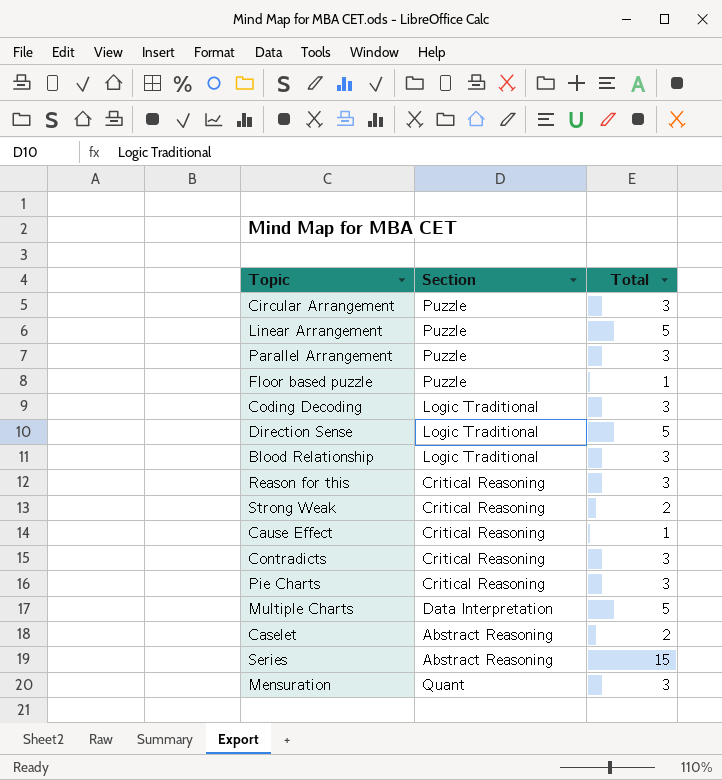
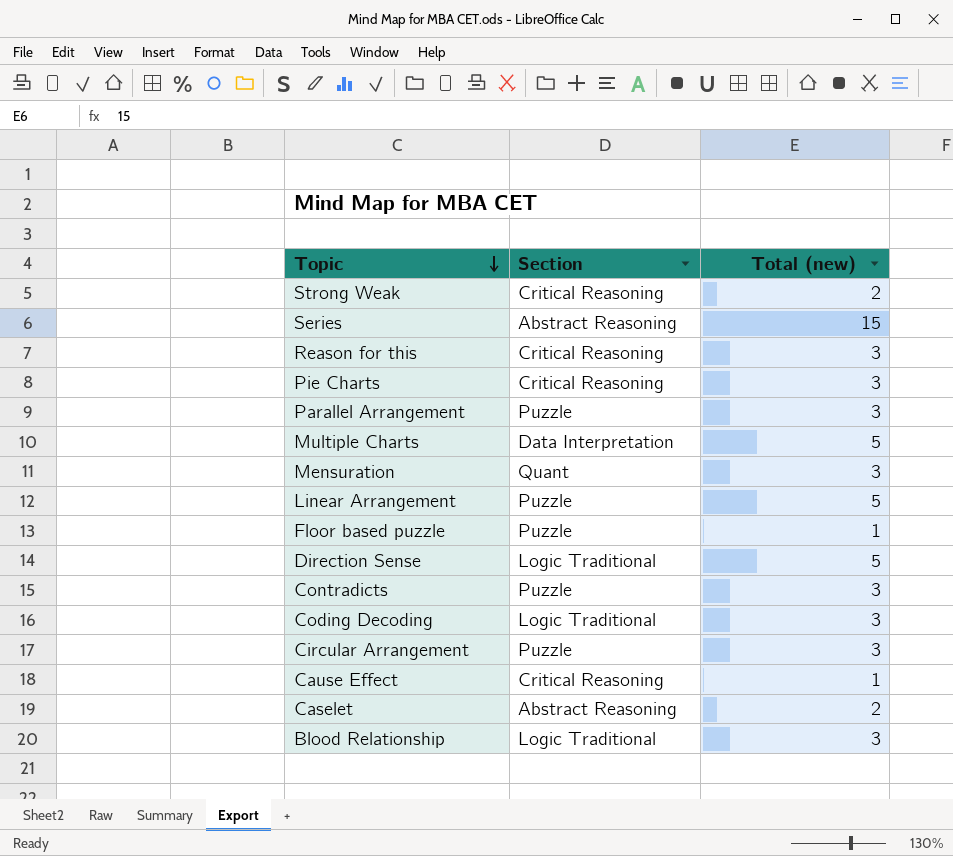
row order: none -> Topic descending
column name: Total -> Total (new)
Contradicts | Section: Critical Reasoning -> Puzzle

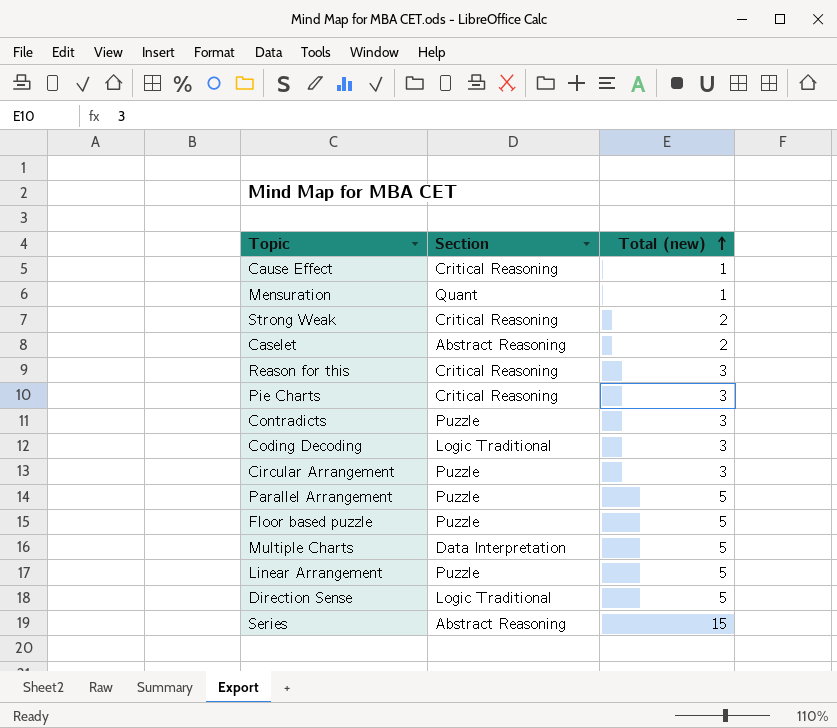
row order: Topic descending -> Total (new) ascending
row Blood Relationship: Logic Traditional | 3 -> none
Mensuration | Total (new): 3 -> 1
Parallel Arrangement | Total (new): 3 -> 5
Floor based puzzle | Total (new): 1 -> 5

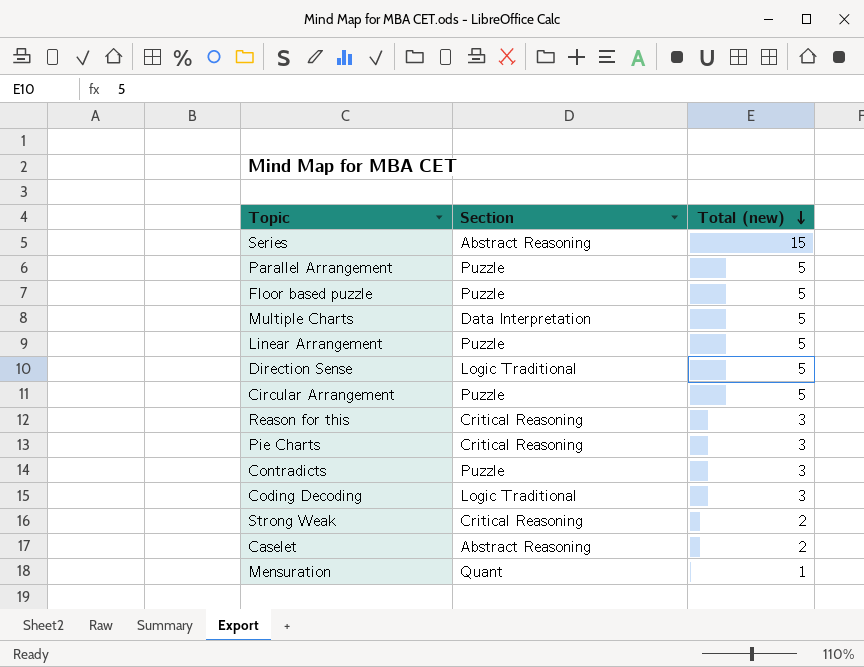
row order: Total (new) ascending -> Total (new) descending
row Cause Effect: Critical Reasoning | 1 -> none
Circular Arrangement | Total (new): 3 -> 5

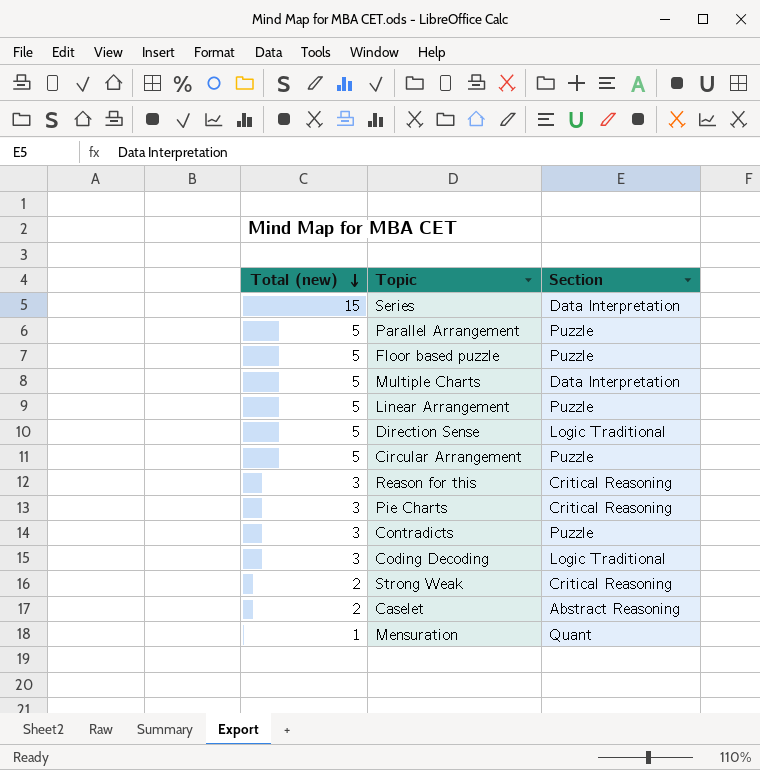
column Total (new) | position: 3 -> 1
Series | Section: Abstract Reasoning -> Data Interpretation

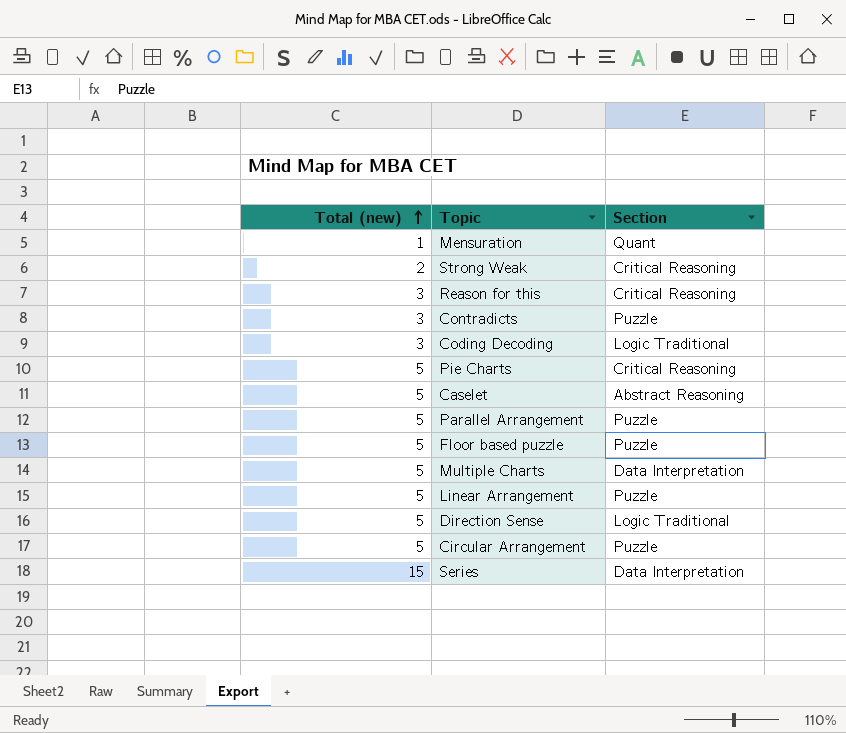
row order: Total (new) descending -> Total (new) ascending
Pie Charts | Total (new): 3 -> 5
Caselet | Total (new): 2 -> 5

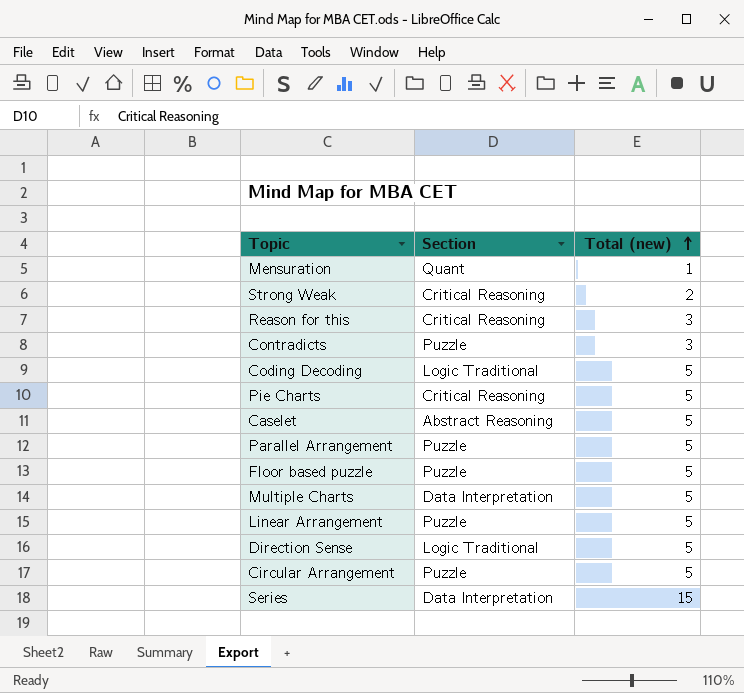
column Total (new) | position: 1 -> 3
Coding Decoding | Total (new): 3 -> 5

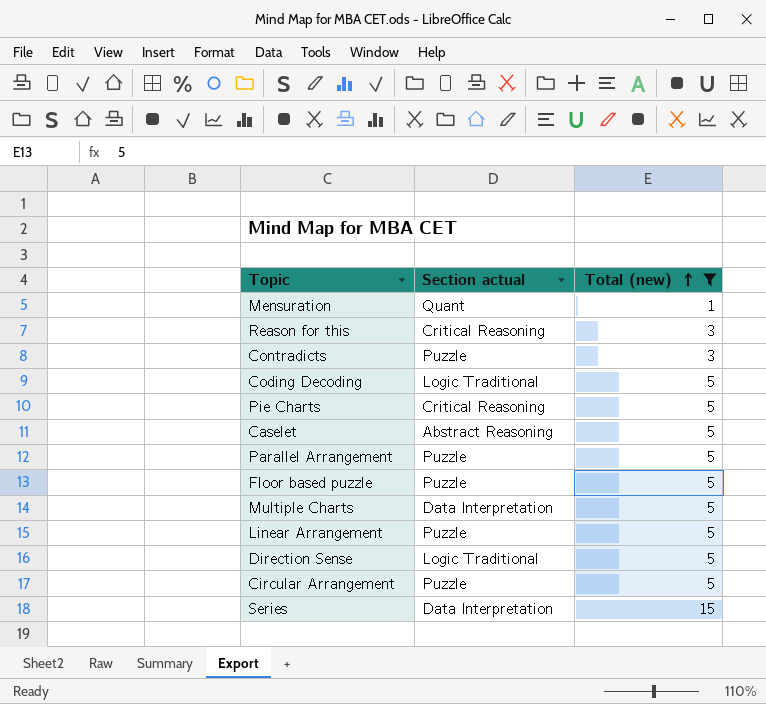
filter: none -> Total (new) != 2
column name: Section -> Section actual

